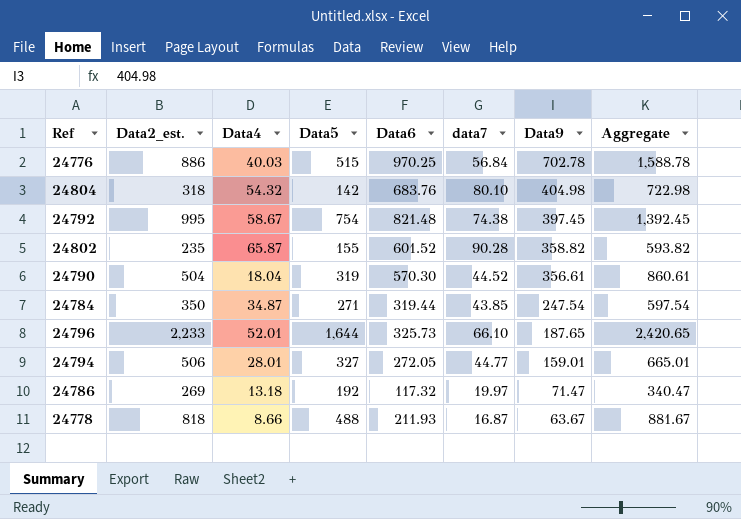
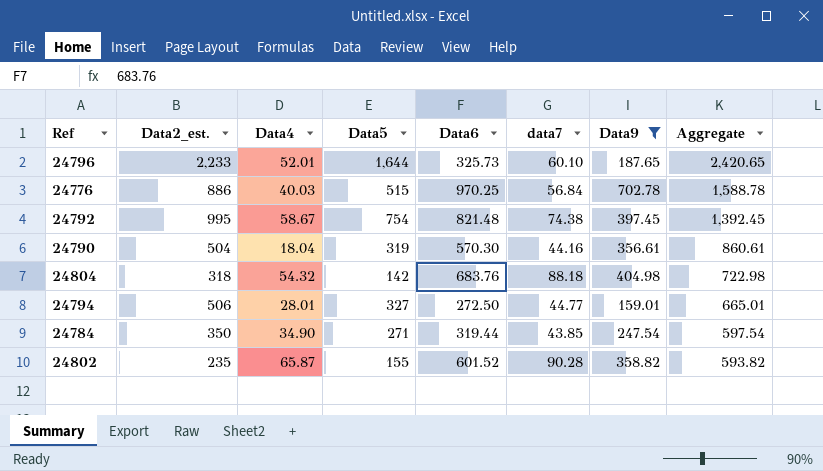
filter: none -> Data9 >= 159.01
row order: Data9 descending -> Aggregate descending
24796 | data7: 66.10 -> 60.10
24790 | data7: 44.52 -> 44.16
24804 | data7: 80.10 -> 88.18
24794 | Data6: 272.05 -> 272.50
24784 | Data4: 34.87 -> 34.90

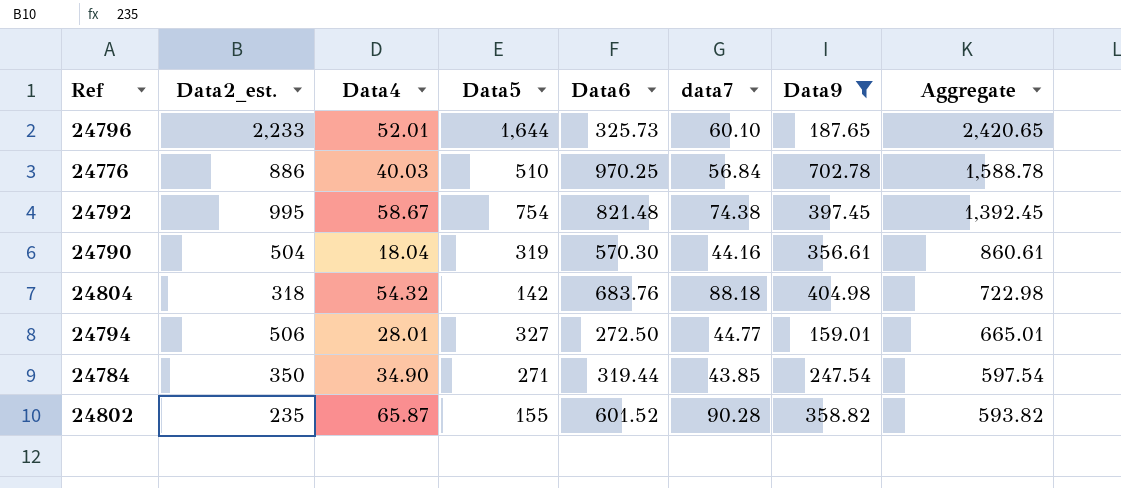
24776 | Data5: 515 -> 510

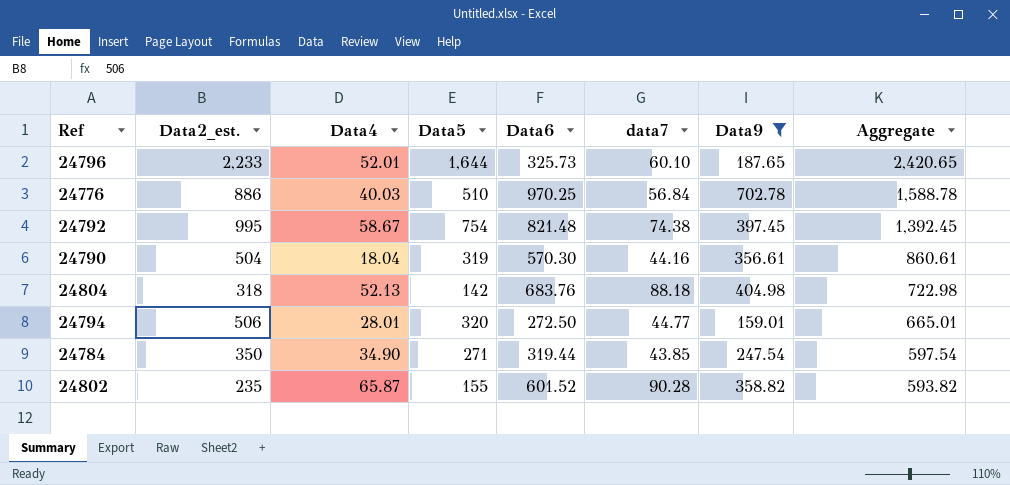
24804 | Data4: 54.32 -> 52.13
24794 | Data5: 327 -> 320

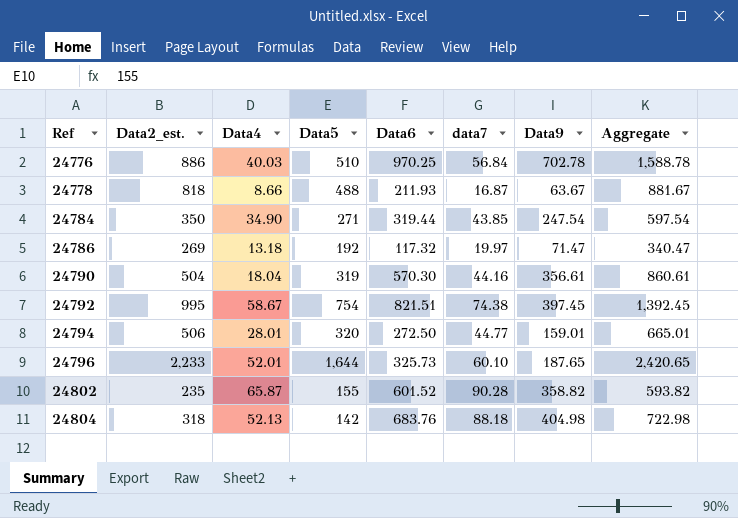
filter: Data9 >= 159.01 -> none
row order: Aggregate descending -> Ref ascending
24792 | Data6: 821.48 -> 821.51

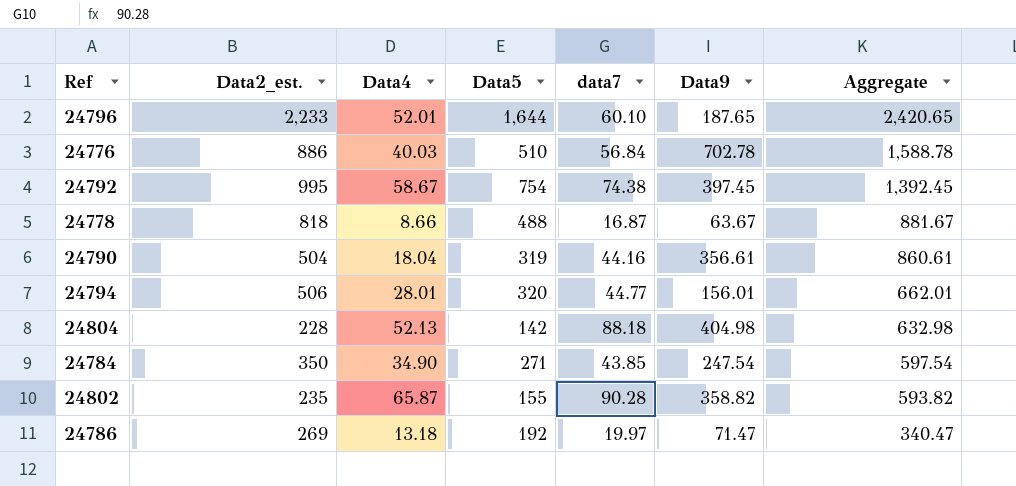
row order: Ref ascending -> Aggregate descending
column Data6 | position: 5 -> none
24794 | Data9: 159.01 -> 156.01
24794 | Aggregate: 665.01 -> 662.01
24804 | Data2_est.: 318 -> 228
24804 | Aggregate: 722.98 -> 632.98

